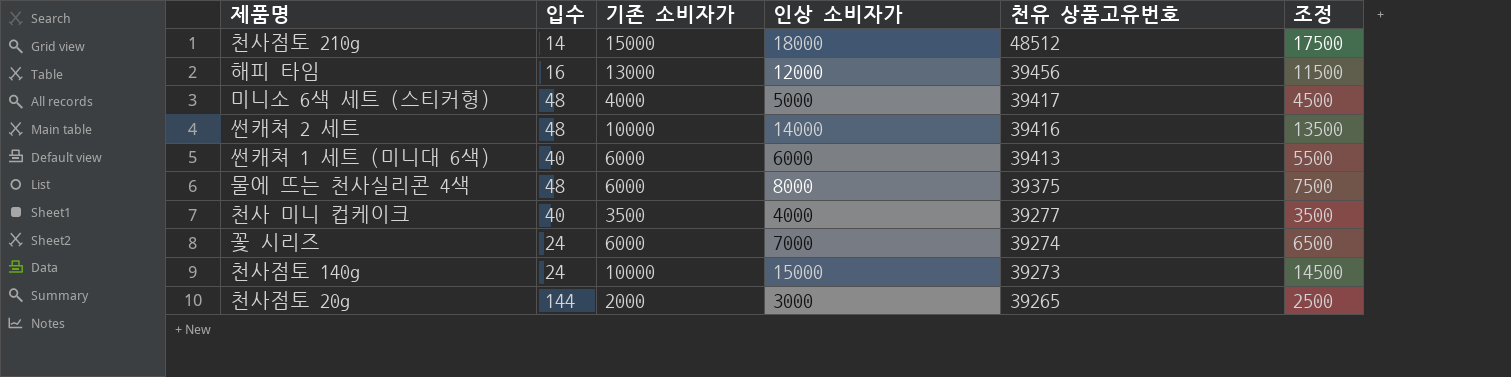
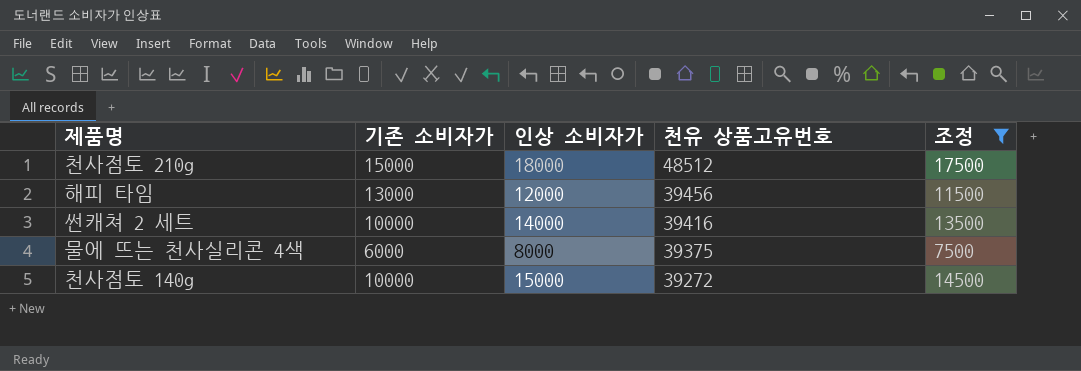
filter: none -> 조정 >= 7500
column 입수 | position: 2 -> none
천사점토 140g | 천유 상품고유번호: 39273 -> 39272

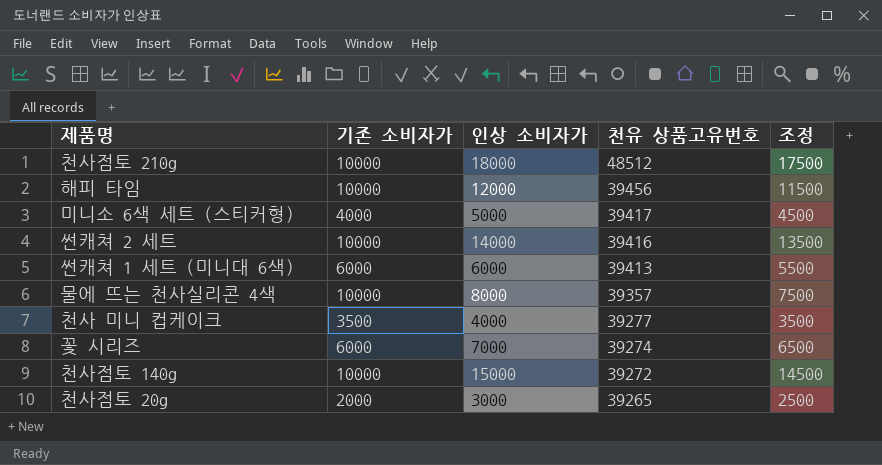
filter: 조정 >= 7500 -> none
천사점토 210g | 기존 소비자가: 15000 -> 10000
해피 타임 | 기존 소비자가: 13000 -> 10000
물에 뜨는 천사실리콘 4색 | 기존 소비자가: 6000 -> 10000
물에 뜨는 천사실리콘 4색 | 천유 상품고유번호: 39375 -> 39357

